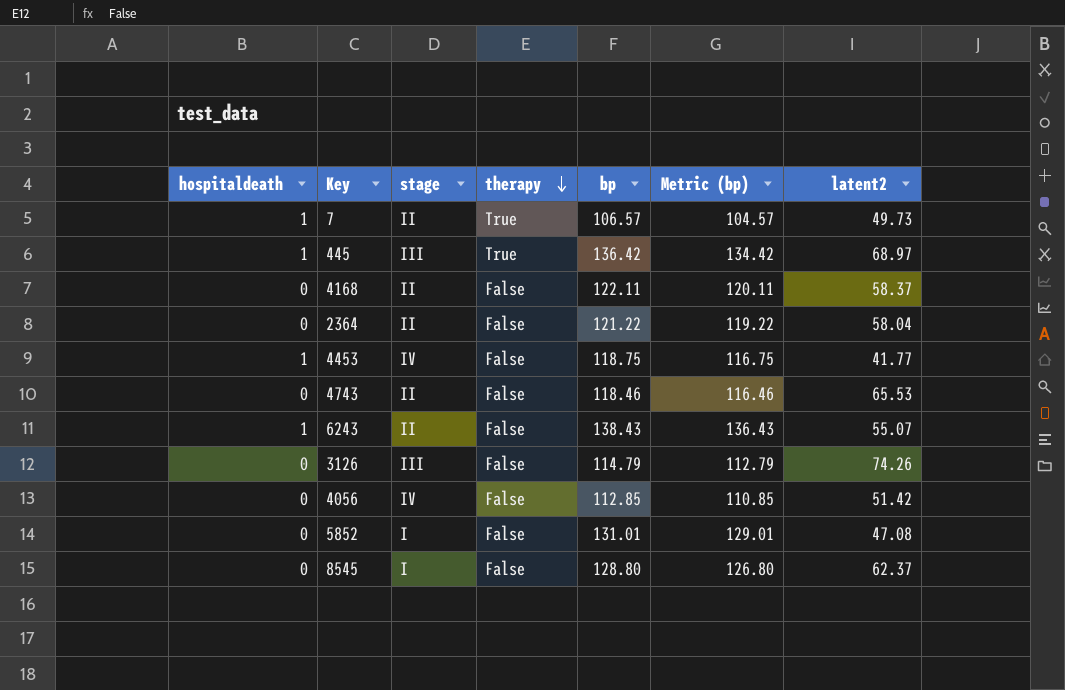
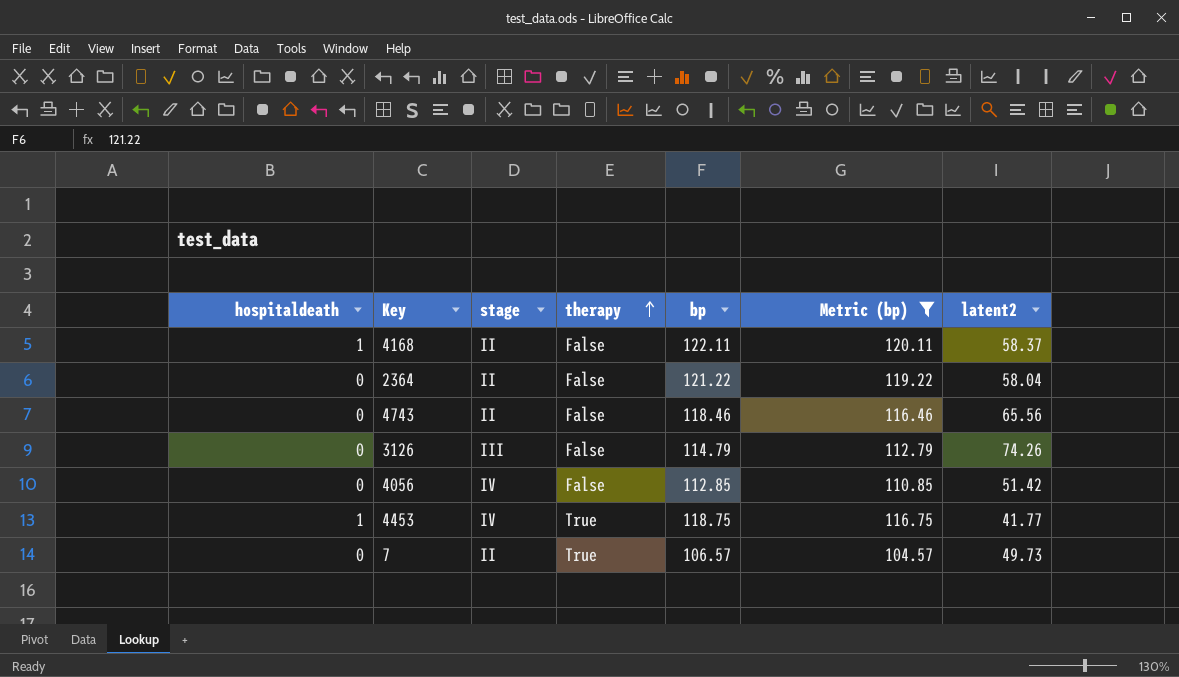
filter: none -> Metric (bp) <= 120.11
row order: therapy descending -> therapy ascending
4168 | hospitaldeath: 0 -> 1
4743 | latent2: 65.53 -> 65.56
4453 | therapy: False -> True
7 | hospitaldeath: 1 -> 0

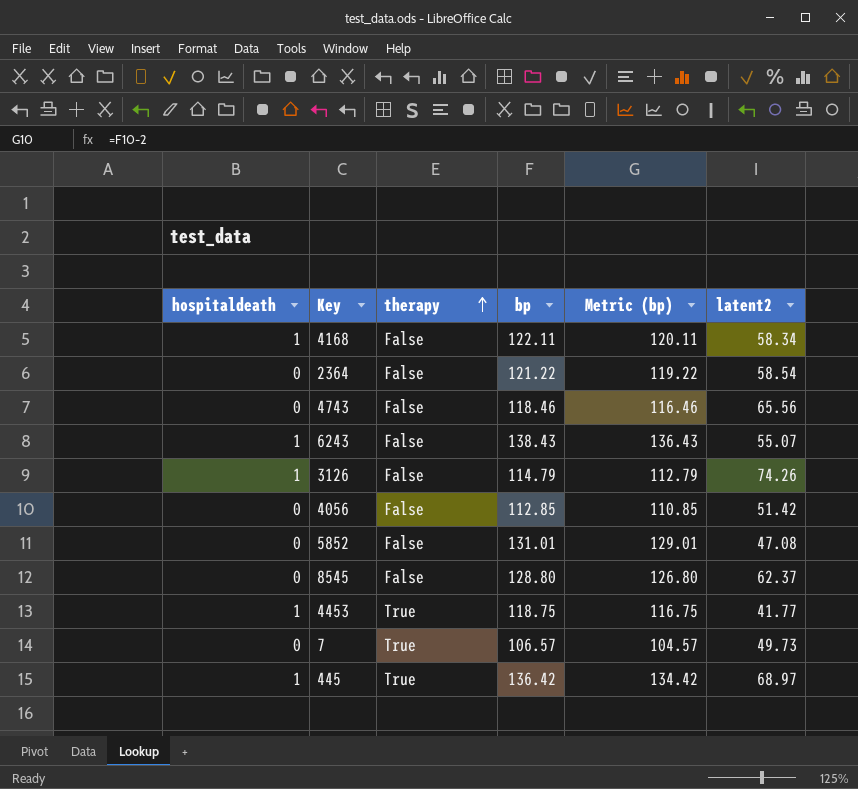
filter: Metric (bp) <= 120.11 -> none
column stage | position: 3 -> none
4168 | latent2: 58.37 -> 58.34
2364 | latent2: 58.04 -> 58.54
3126 | hospitaldeath: 0 -> 1

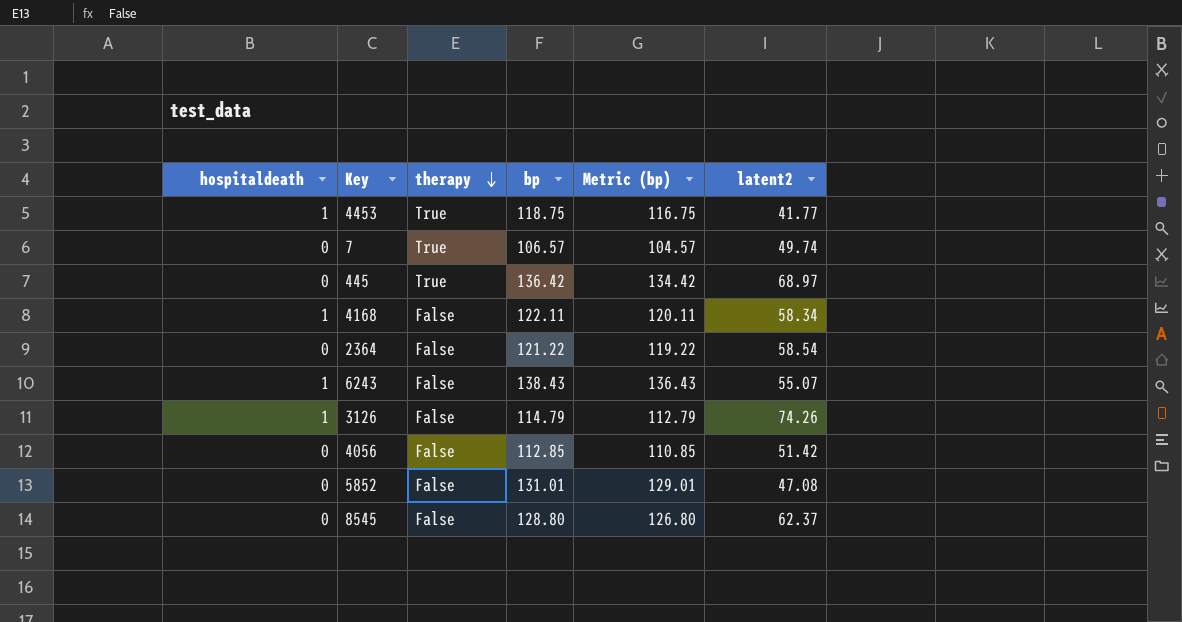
row order: therapy ascending -> therapy descending
row 4743: 0 | False | 118.46 | 116.46 | 65.56 -> none
7 | latent2: 49.73 -> 49.74
445 | hospitaldeath: 1 -> 0

